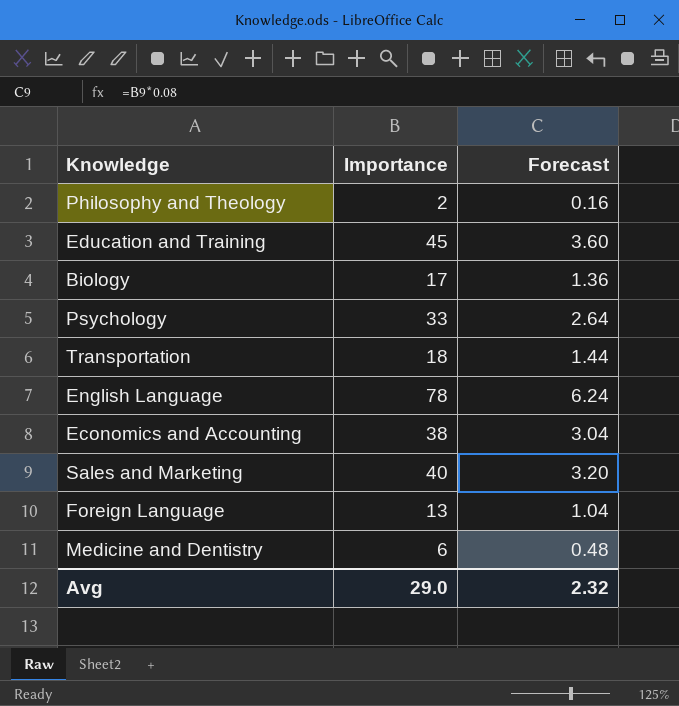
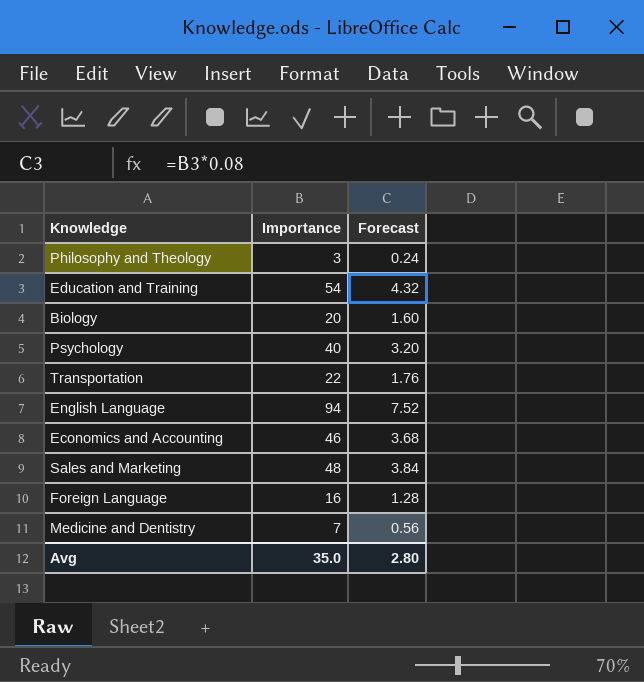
Philosophy and Theology | Importance: 2 -> 3
Philosophy and Theology | Forecast: 0.16 -> 0.24
Education and Training | Importance: 45 -> 54
Education and Training | Forecast: 3.60 -> 4.32
Biology | Importance: 17 -> 20
Biology | Forecast: 1.36 -> 1.60
Psychology | Importance: 33 -> 40
Psychology | Forecast: 2.64 -> 3.20
Transportation | Importance: 18 -> 22
Transportation | Forecast: 1.44 -> 1.76
English Language | Importance: 78 -> 94
English Language | Forecast: 6.24 -> 7.52
Economics and Accounting | Importance: 38 -> 46
Economics and Accounting | Forecast: 3.04 -> 3.68
Sales and Marketing | Importance: 40 -> 48
Sales and Marketing | Forecast: 3.20 -> 3.84
Foreign Language | Importance: 13 -> 16
Foreign Language | Forecast: 1.04 -> 1.28
Medicine and Dentistry | Importance: 6 -> 7
Medicine and Dentistry | Forecast: 0.48 -> 0.56
Avg | Importance: 29.0 -> 35.0
Avg | Forecast: 2.32 -> 2.80

